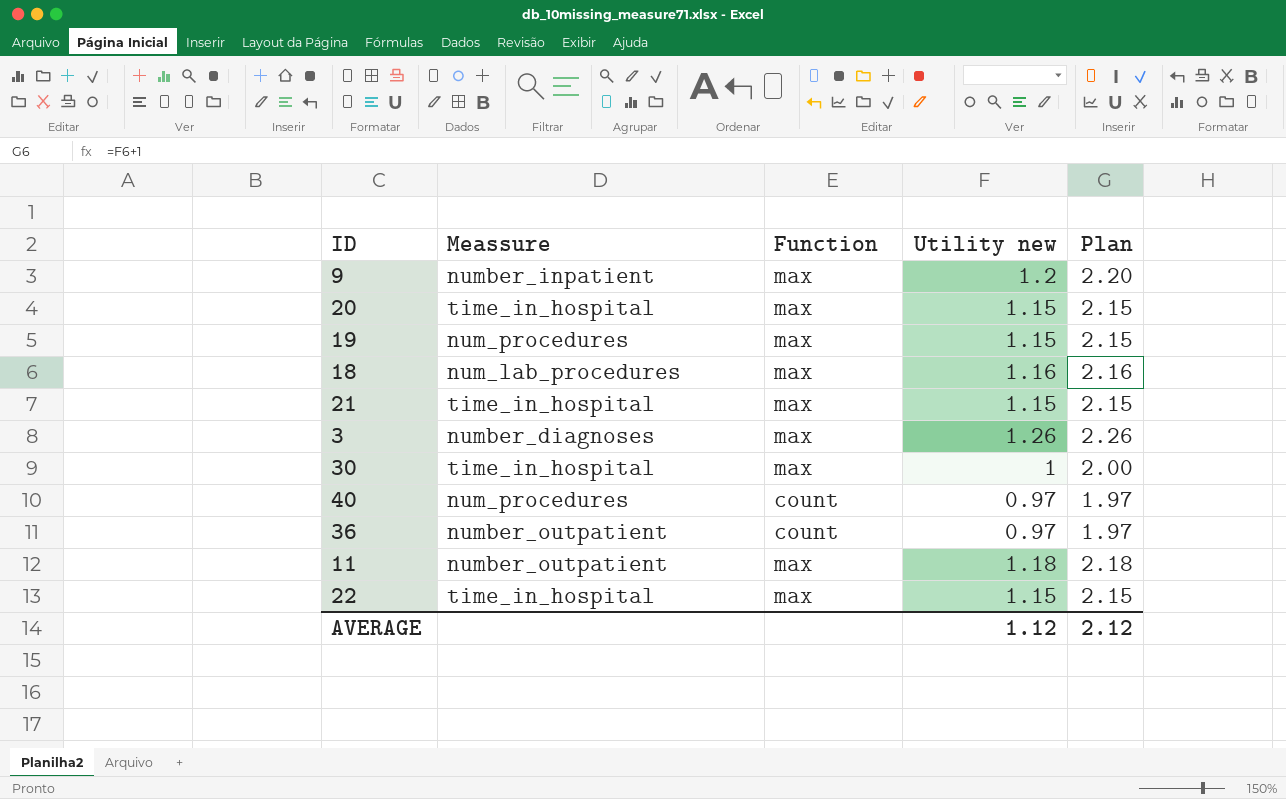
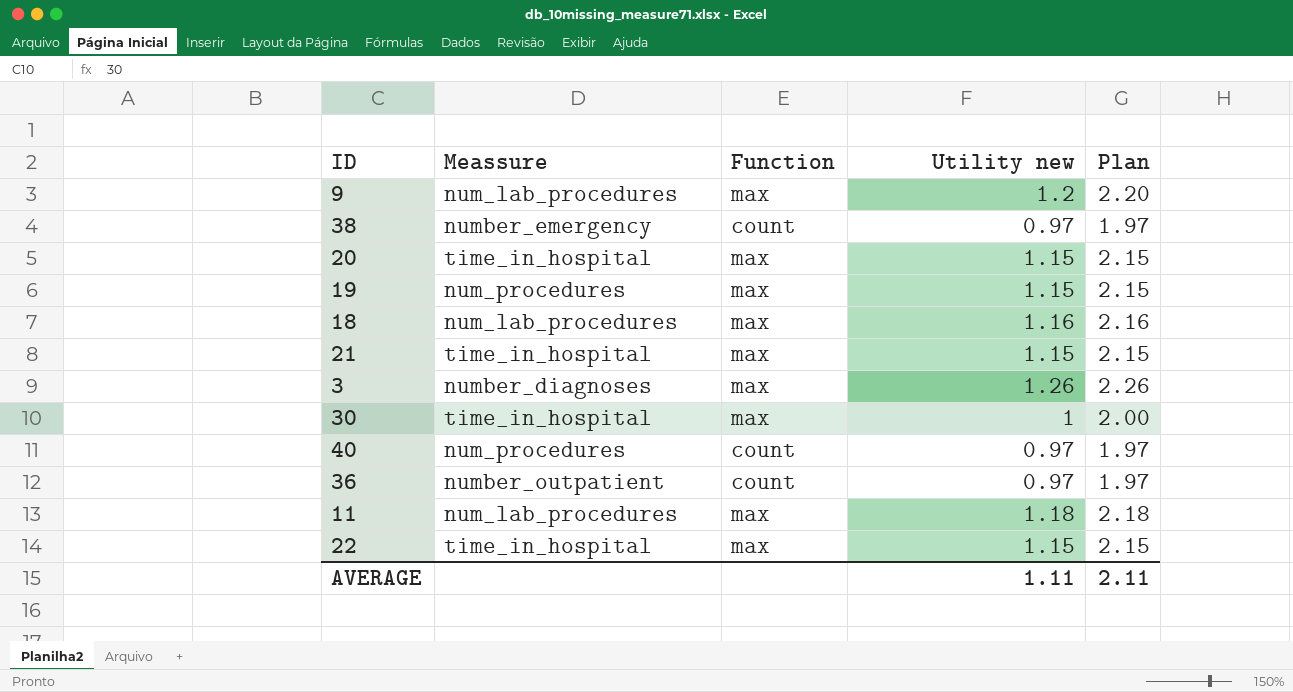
9 | Meassure: number_inpatient -> num_lab_procedures
row 38: none -> number_emergency | count | 0.97 | 1.97
11 | Meassure: number_outpatient -> num_lab_procedures
AVERAGE | Utility new: 1.12 -> 1.11
AVERAGE | Plan: 2.12 -> 2.11

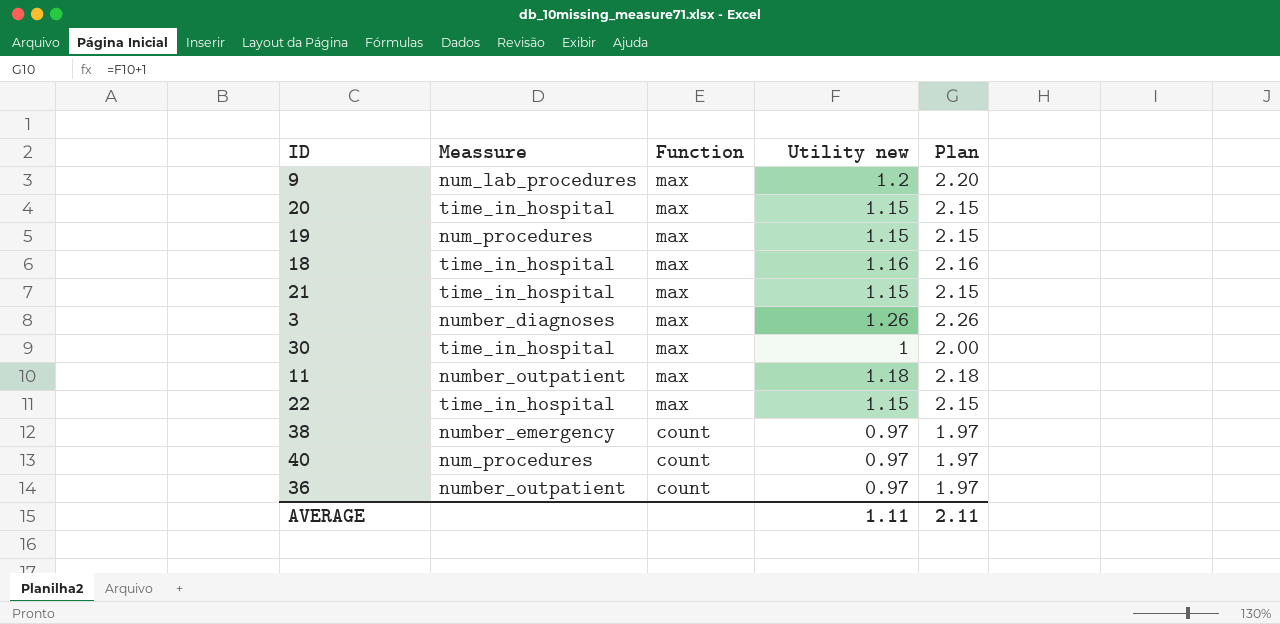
row order: none -> Function descending
18 | Meassure: num_lab_procedures -> time_in_hospital
11 | Meassure: num_lab_procedures -> number_outpatient

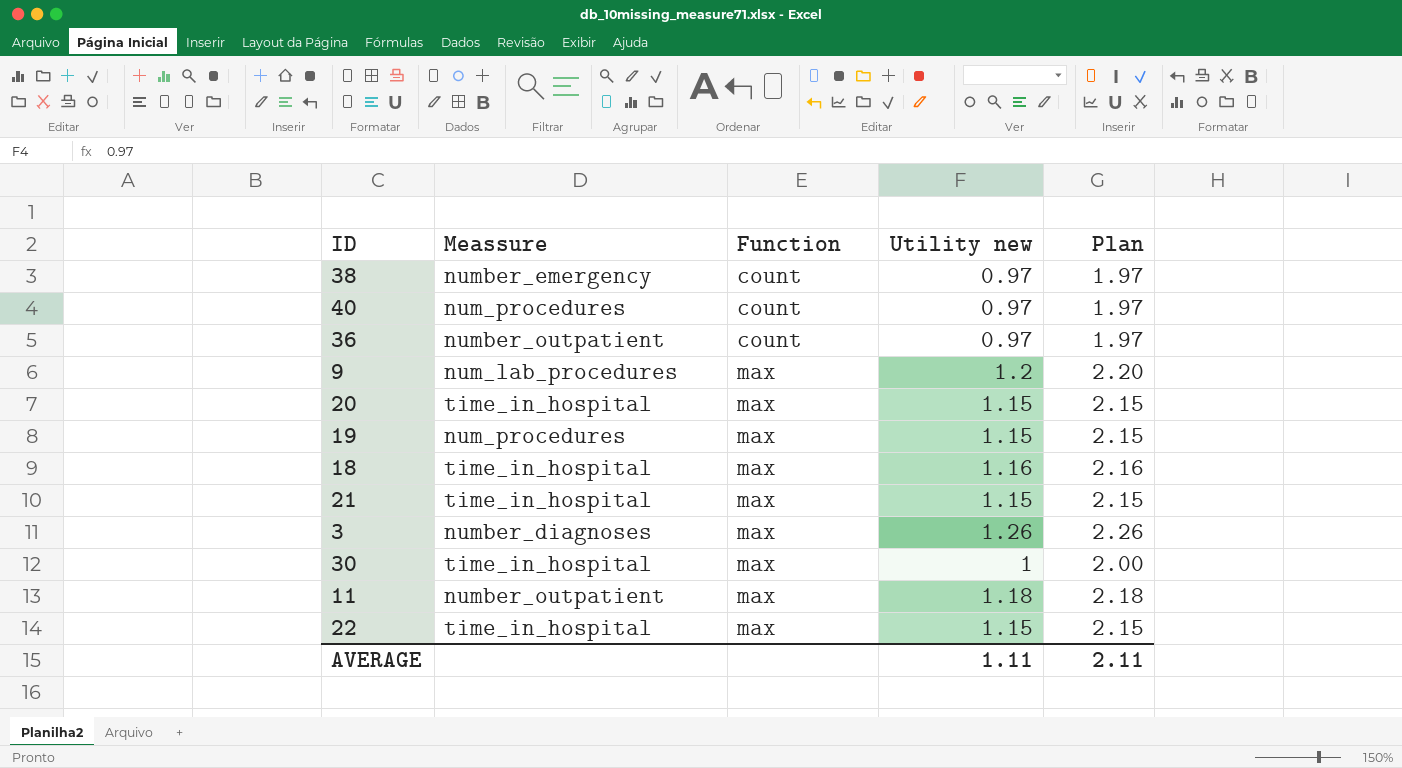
row order: Function descending -> Function ascending

